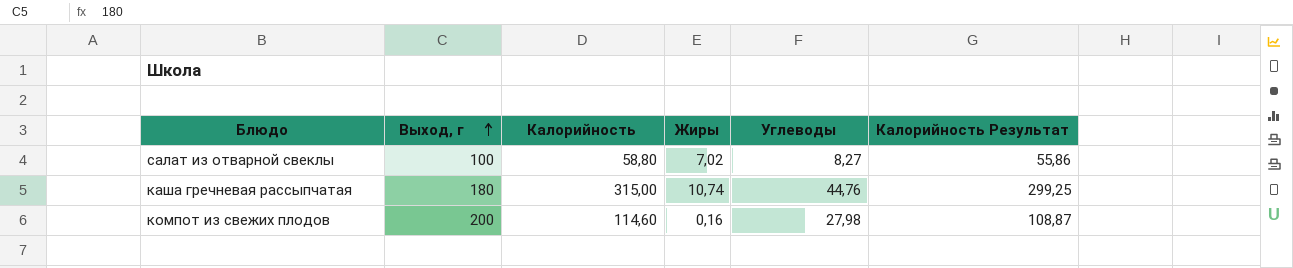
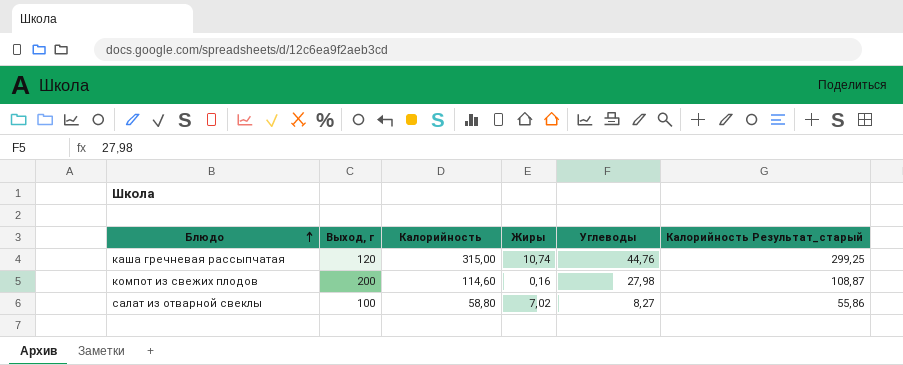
row order: Выход, г ascending -> Блюдо ascending
column name: Калорийность Результат -> Калорийность Результат_старый
каша гречневая рассыпчатая | Выход, г: 180 -> 120

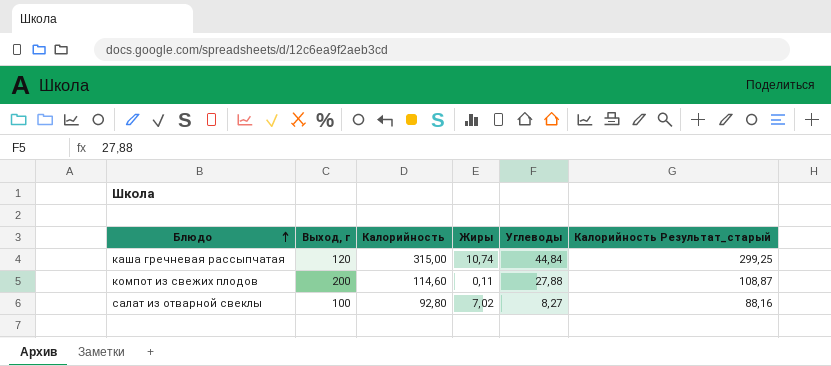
каша гречневая рассыпчатая | Углеводы: 44,76 -> 44,84
компот из свежих плодов | Жиры: 0,16 -> 0,11
компот из свежих плодов | Углеводы: 27,98 -> 27,88
салат из отварной свеклы | Калорийность: 58,80 -> 92,80
салат из отварной свеклы | Калорийность Результат_старый: 55,86 -> 88,16

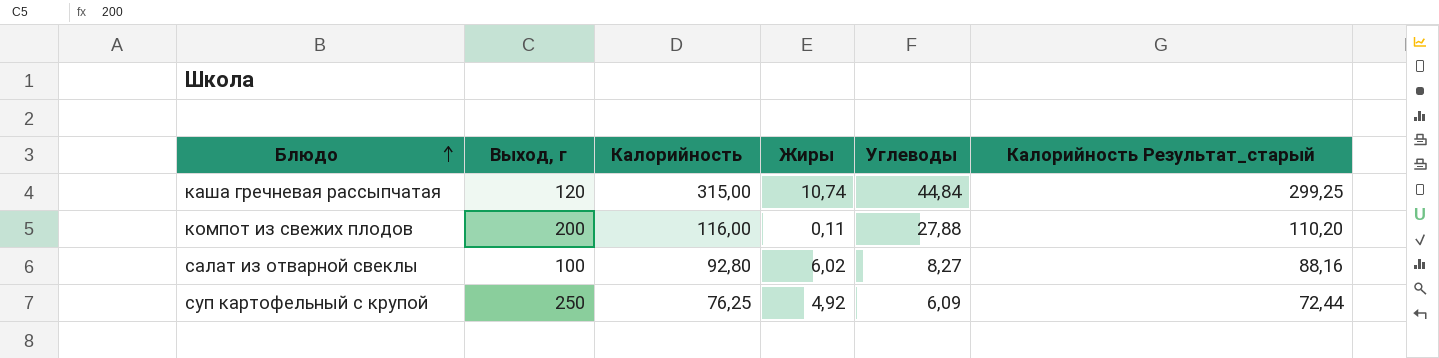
компот из свежих плодов | Калорийность: 114,60 -> 116,00
компот из свежих плодов | Калорийность Результат_старый: 108,87 -> 110,20
салат из отварной свеклы | Жиры: 7,02 -> 6,02
row суп картофельный с крупой: none -> 250 | 76,25 | 4,92 | 6,09 | 72,44

